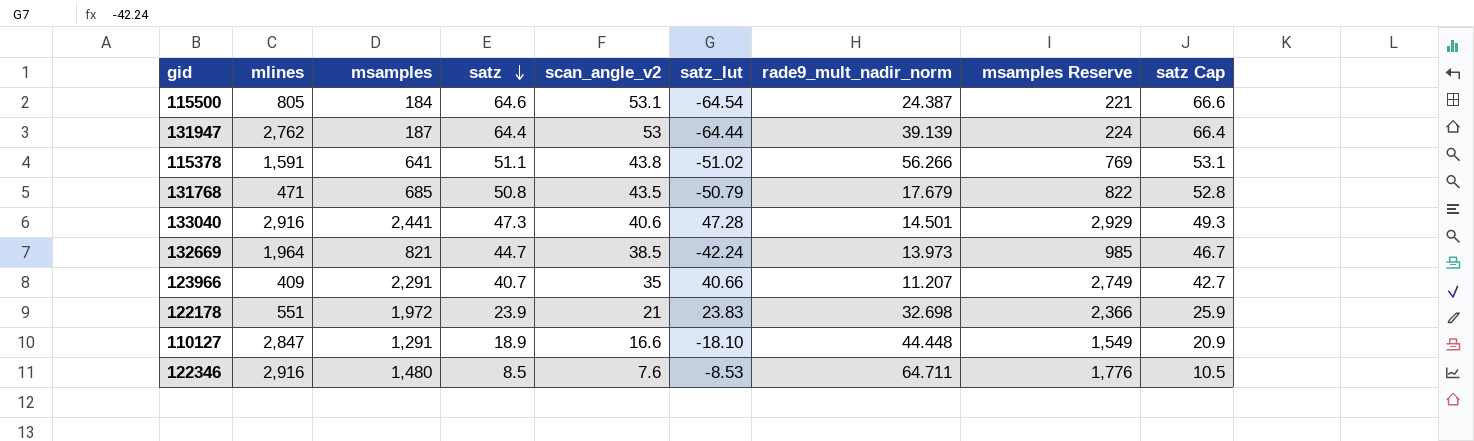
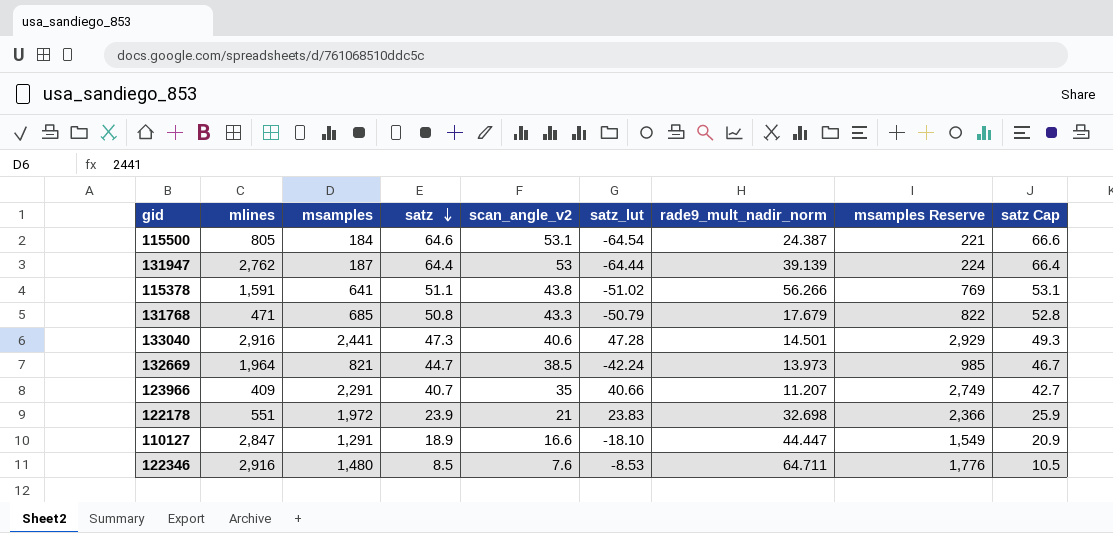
131768 | scan_angle_v2: 43.5 -> 43.3
110127 | rade9_mult_nadir_norm: 44.448 -> 44.447

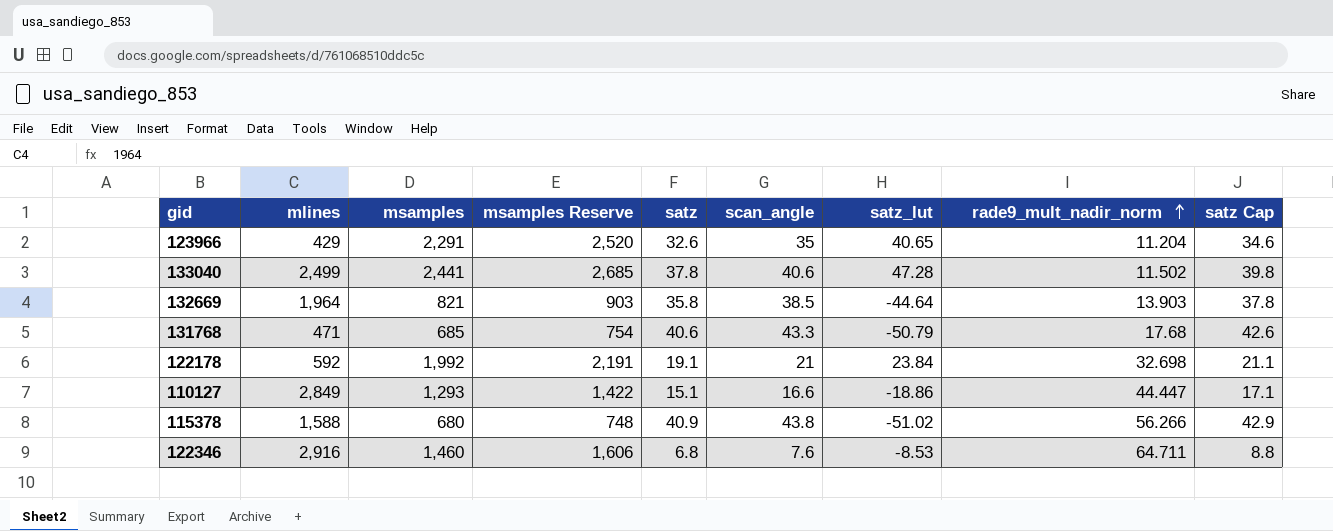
row order: satz descending -> rade9_mult_nadir_norm ascending
column msamples Reserve | formula: [msamples] * 1.2 -> [msamples] * 1.1
column msamples Reserve | position: 8 -> 4
column name: scan_angle_v2 -> scan_angle
row 115500: 805 | 184 | 64.6 | 53.1 | -64.54 | 24.387 | 221 | 66.6 -> none
row 131947: 2,762 | 187 | 64.4 | 53 | -64.44 | 39.139 | 224 | 66.4 -> none
123966 | mlines: 409 -> 429
123966 | satz: 40.7 -> 32.6
123966 | satz_lut: 40.66 -> 40.65
123966 | rade9_mult_nadir_norm: 11.207 -> 11.204
123966 | satz Cap: 42.7 -> 34.6
133040 | mlines: 2,916 -> 2,499
133040 | satz: 47.3 -> 37.8
133040 | rade9_mult_nadir_norm: 14.501 -> 11.502
133040 | satz Cap: 49.3 -> 39.8
132669 | satz: 44.7 -> 35.8
132669 | satz_lut: -42.24 -> -44.64
132669 | rade9_mult_nadir_norm: 13.973 -> 13.903
132669 | satz Cap: 46.7 -> 37.8
131768 | satz: 50.8 -> 40.6
131768 | rade9_mult_nadir_norm: 17.679 -> 17.68
131768 | satz Cap: 52.8 -> 42.6
122178 | mlines: 551 -> 592
122178 | msamples: 1,972 -> 1,992
122178 | satz: 23.9 -> 19.1
122178 | satz_lut: 23.83 -> 23.84
122178 | satz Cap: 25.9 -> 21.1
110127 | mlines: 2,847 -> 2,849
110127 | msamples: 1,291 -> 1,293
110127 | satz: 18.9 -> 15.1
110127 | satz_lut: -18.10 -> -18.86
110127 | satz Cap: 20.9 -> 17.1
115378 | mlines: 1,591 -> 1,588
115378 | msamples: 641 -> 680
115378 | satz: 51.1 -> 40.9
115378 | satz Cap: 53.1 -> 42.9
122346 | msamples: 1,480 -> 1,460
122346 | satz: 8.5 -> 6.8
122346 | satz Cap: 10.5 -> 8.8

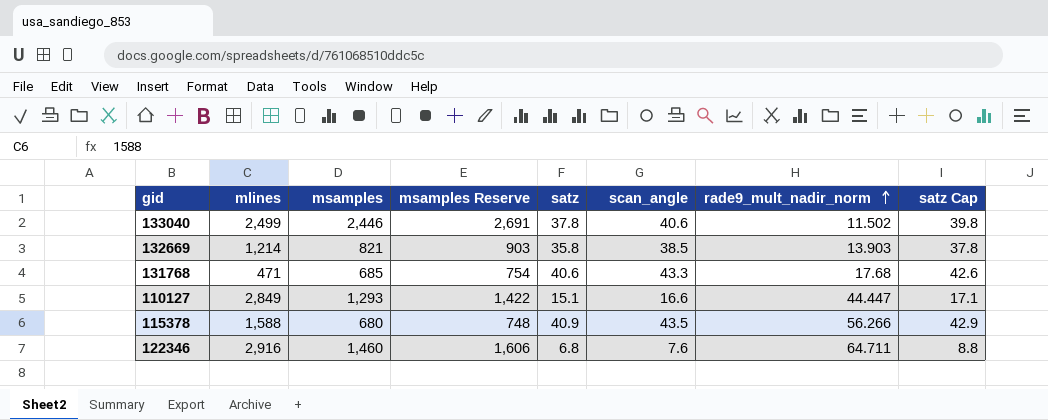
column satz_lut | position: 7 -> none
row 123966: 429 | 2,291 | 2,520 | 32.6 | 35 | 40.65 | 11.204 | 34.6 -> none
row 122178: 592 | 1,992 | 2,191 | 19.1 | 21 | 23.84 | 32.698 | 21.1 -> none
133040 | msamples: 2,441 -> 2,446
133040 | msamples Reserve: 2,685 -> 2,691
132669 | mlines: 1,964 -> 1,214
115378 | scan_angle: 43.8 -> 43.5

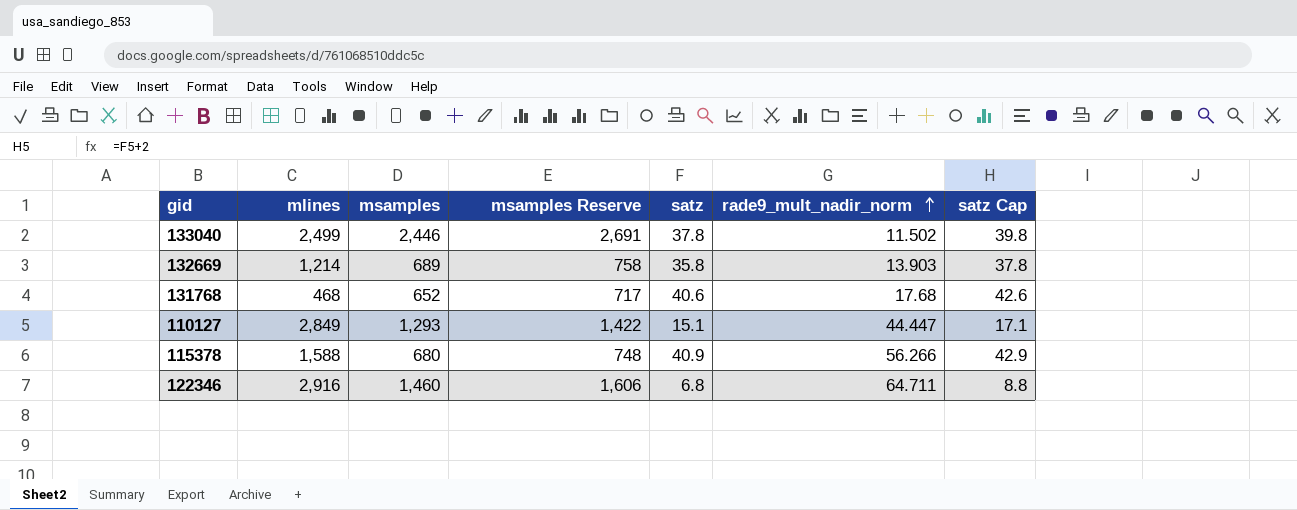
column scan_angle | position: 6 -> none
132669 | msamples: 821 -> 689
132669 | msamples Reserve: 903 -> 758
131768 | mlines: 471 -> 468
131768 | msamples: 685 -> 652
131768 | msamples Reserve: 754 -> 717

